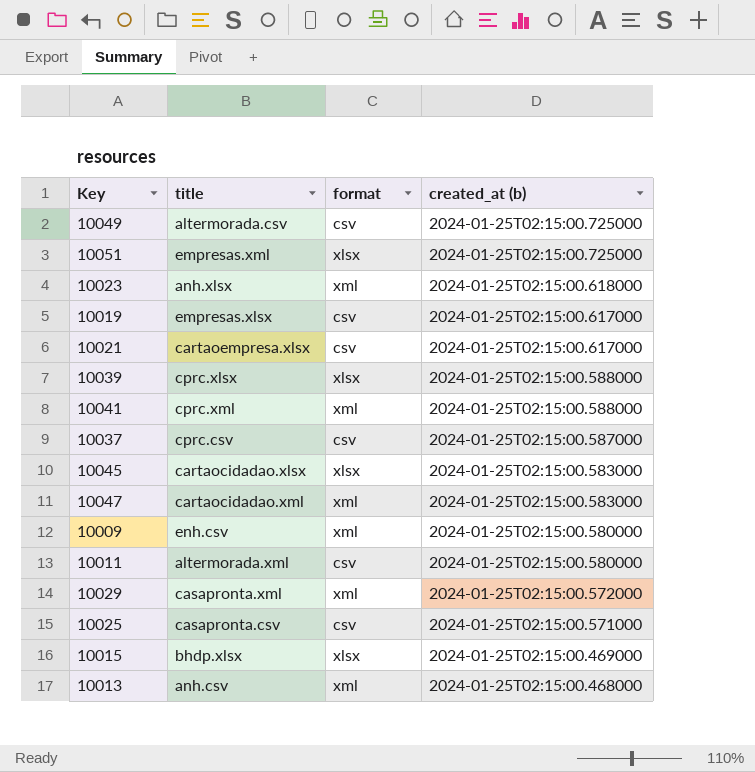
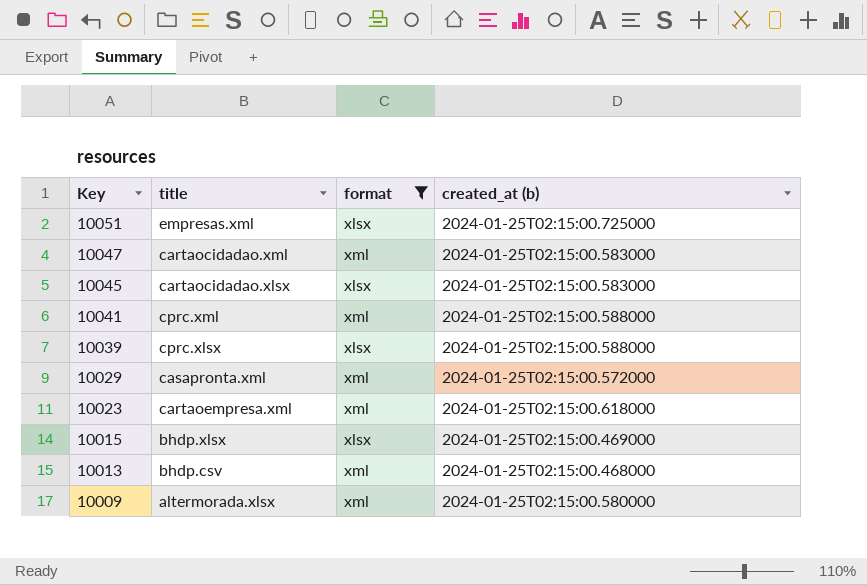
filter: none -> format != csv
row order: created_at (b) descending -> Key descending
10023 | title: anh.xlsx -> cartaoempresa.xml
10013 | title: anh.csv -> bhdp.csv
10009 | title: enh.csv -> altermorada.xlsx

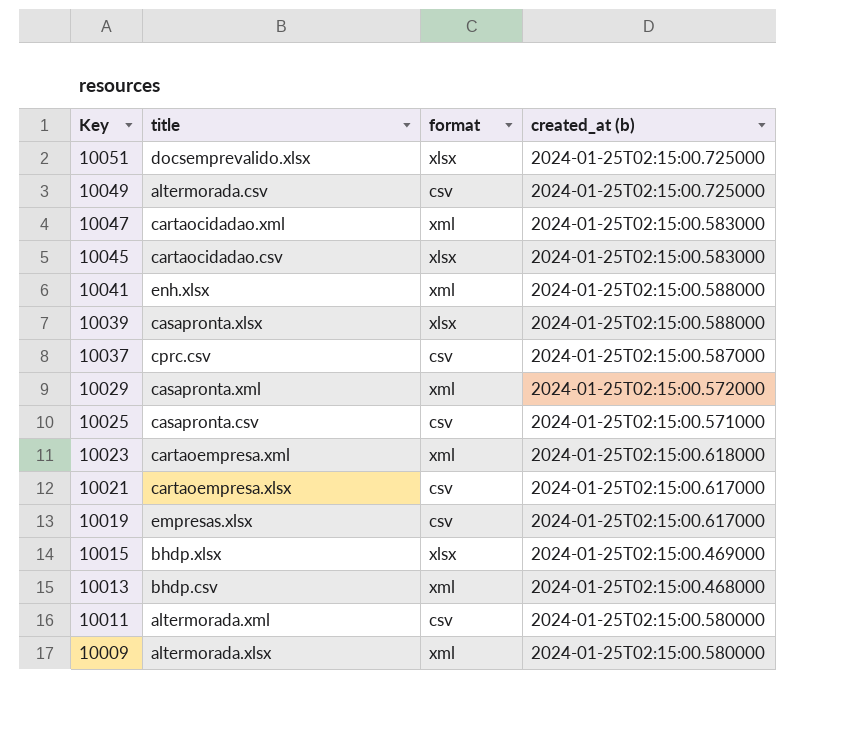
filter: format != csv -> none
10051 | title: empresas.xml -> docsemprevalido.xlsx
10045 | title: cartaocidadao.xlsx -> cartaocidadao.csv
10041 | title: cprc.xml -> enh.xlsx
10039 | title: cprc.xlsx -> casapronta.xlsx

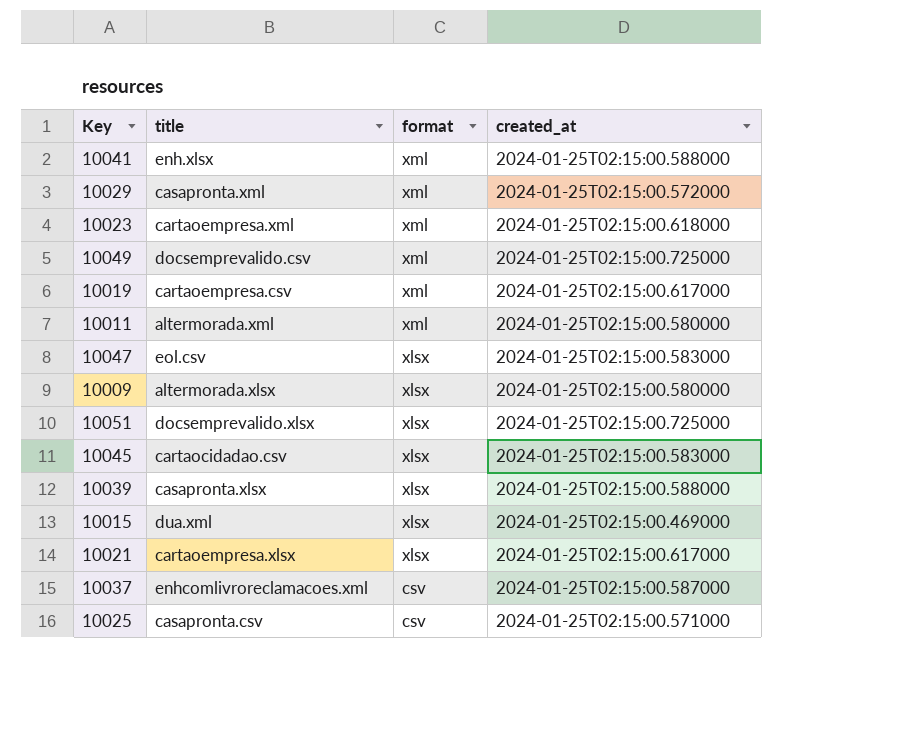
row order: Key descending -> format descending
column name: created_at (b) -> created_at
row 10013: bhdp.csv | xml | 2024-01-25T02:15:00.468000 -> none
10049 | title: altermorada.csv -> docsemprevalido.csv
10049 | format: csv -> xml
10019 | title: empresas.xlsx -> cartaoempresa.csv
10019 | format: csv -> xml
10011 | format: csv -> xml
10047 | title: cartaocidadao.xml -> eol.csv
10047 | format: xml -> xlsx
10009 | format: xml -> xlsx
10015 | title: bhdp.xlsx -> dua.xml
10021 | format: csv -> xlsx
10037 | title: cprc.csv -> enhcomlivroreclamacoes.xml

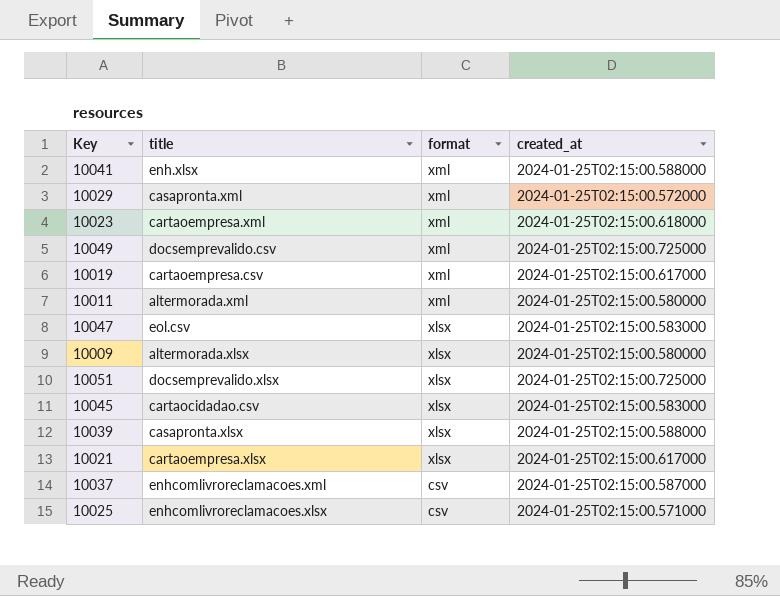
row 10015: dua.xml | xlsx | 2024-01-25T02:15:00.469000 -> none
10025 | title: casapronta.csv -> enhcomlivroreclamacoes.xlsx

